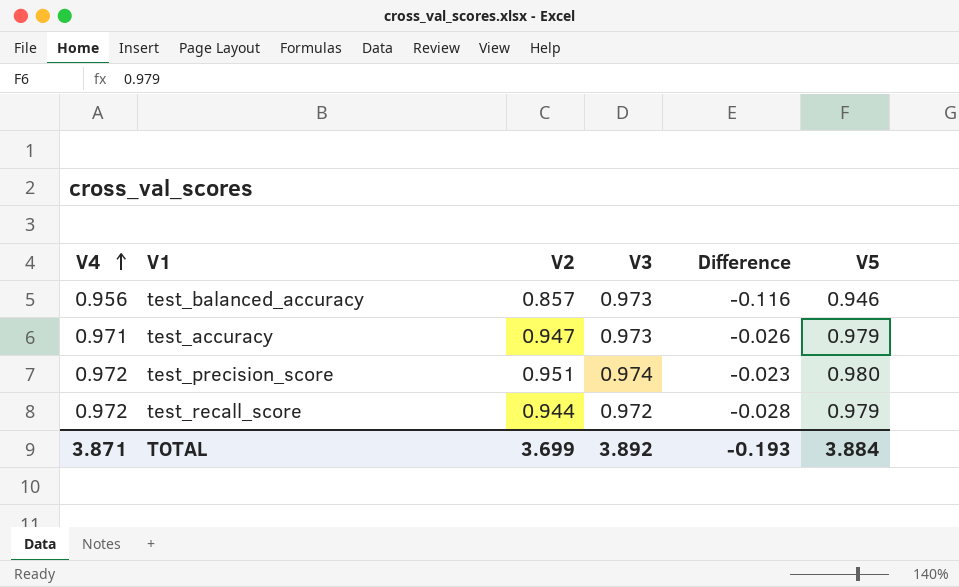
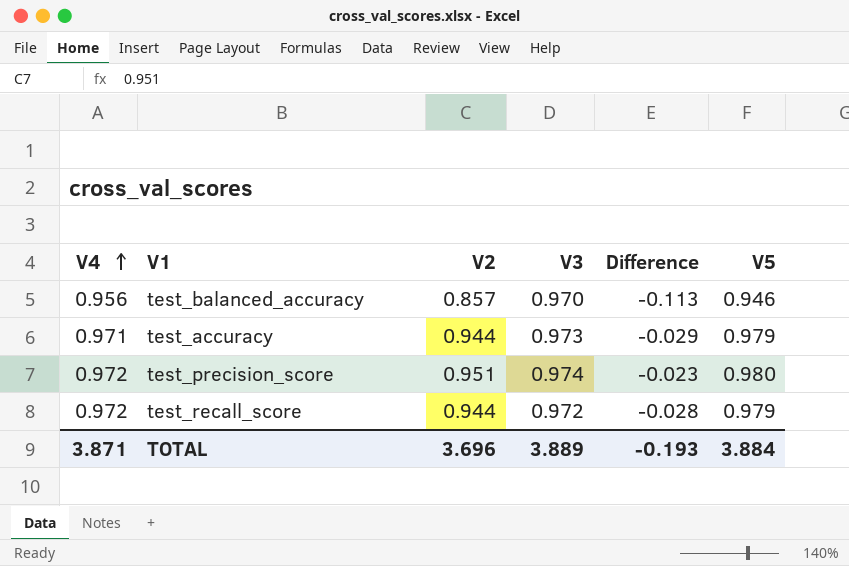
test_balanced_accuracy | V3: 0.973 -> 0.970
test_balanced_accuracy | Difference: -0.116 -> -0.113
test_accuracy | V2: 0.947 -> 0.944
test_accuracy | Difference: -0.026 -> -0.029
TOTAL | V2: 3.699 -> 3.696
TOTAL | V3: 3.892 -> 3.889

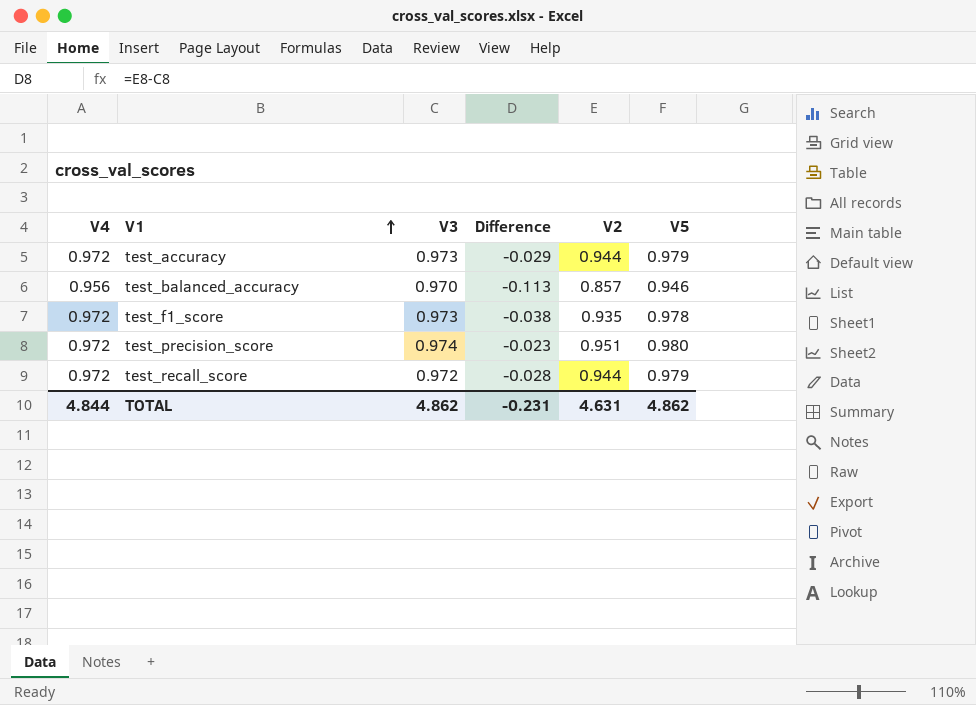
row order: V4 ascending -> V1 ascending
column V2 | position: 3 -> 5
test_accuracy | V4: 0.971 -> 0.972
row test_f1_score: none -> 0.972 | 0.973 | -0.038 | 0.935 | 0.978
TOTAL | V4: 3.871 -> 4.844
TOTAL | V3: 3.889 -> 4.862
TOTAL | Difference: -0.193 -> -0.231
TOTAL | V2: 3.696 -> 4.631
TOTAL | V5: 3.884 -> 4.862

